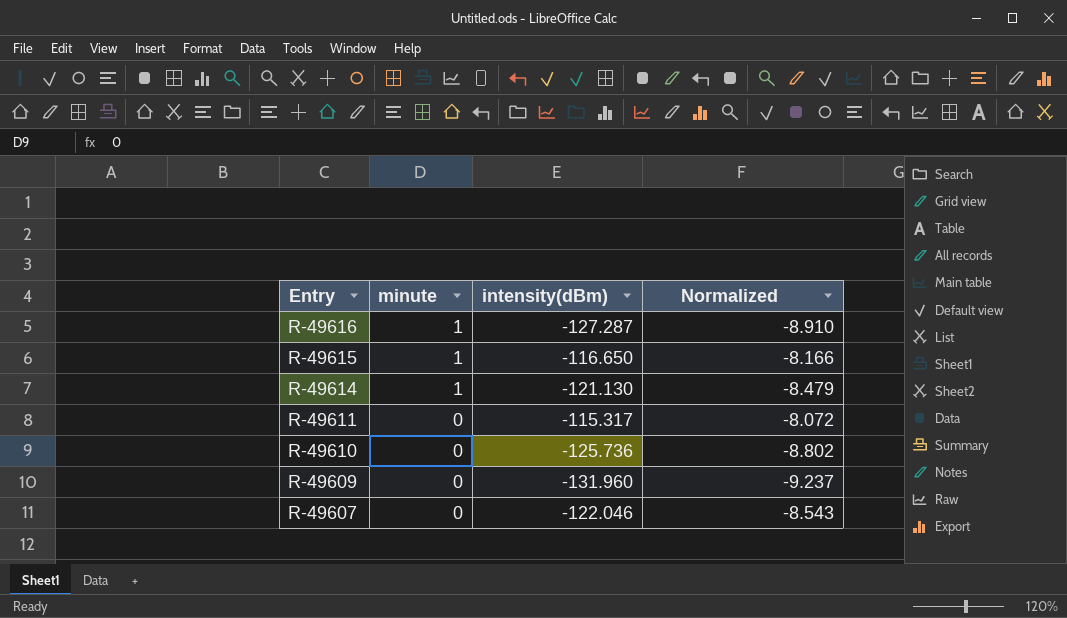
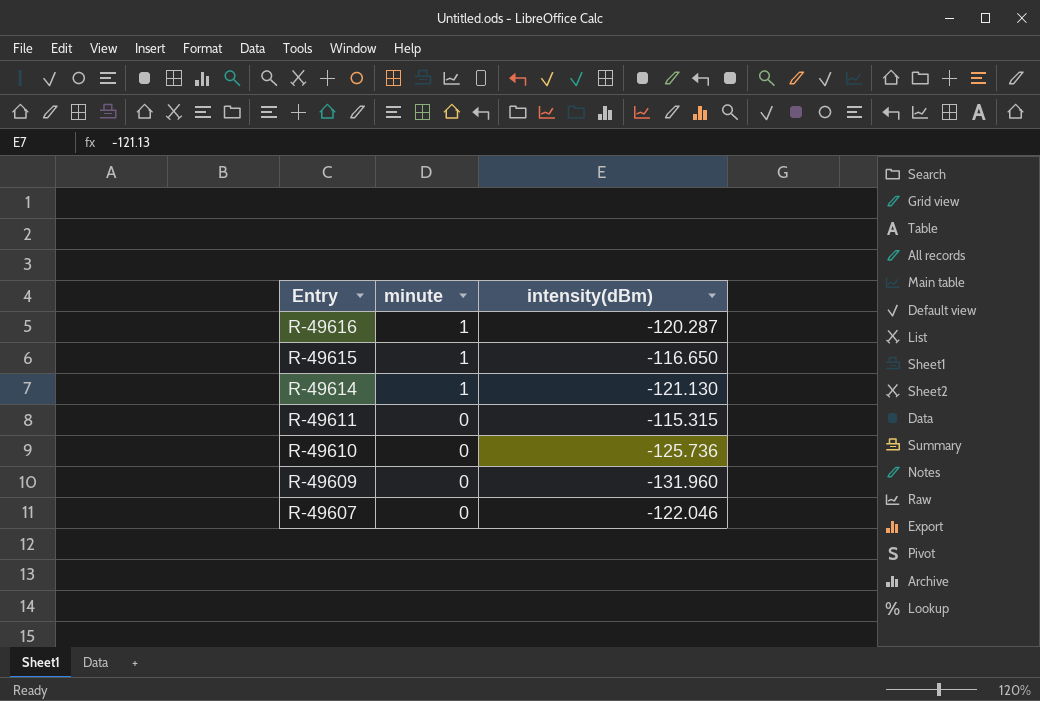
column Normalized | formula: [intensity(dBm)] * 0.07 -> none
R-49616 | intensity(dBm): -127.287 -> -120.287
R-49611 | intensity(dBm): -115.317 -> -115.315

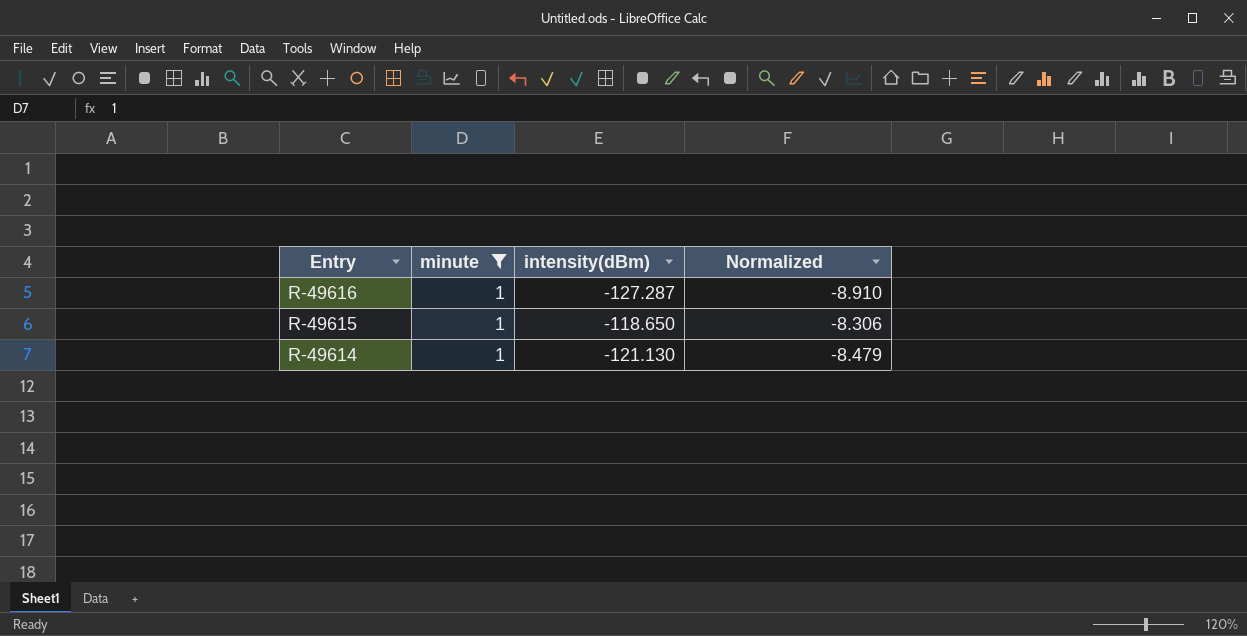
filter: none -> minute = 1
column Normalized | formula: none -> [intensity(dBm)] * 0.07
R-49616 | intensity(dBm): -120.287 -> -127.287
R-49615 | intensity(dBm): -116.650 -> -118.650

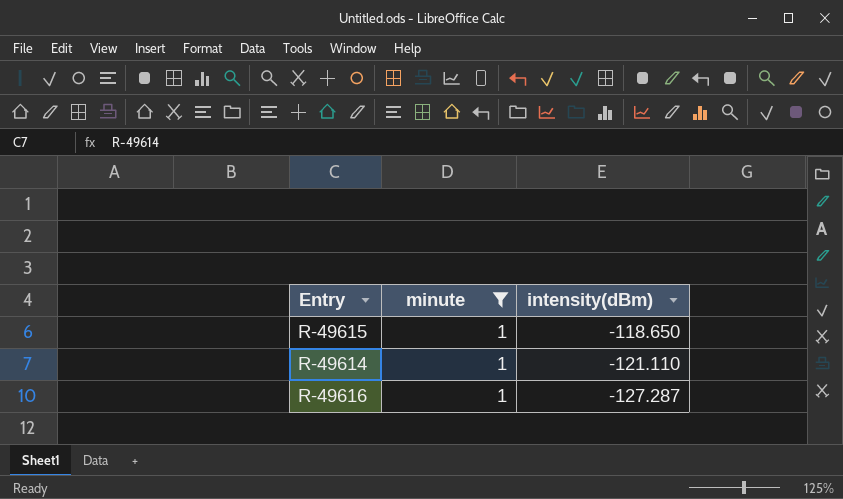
row order: Entry descending -> intensity(dBm) descending
column Normalized | formula: [intensity(dBm)] * 0.07 -> none
R-49614 | intensity(dBm): -121.130 -> -121.110

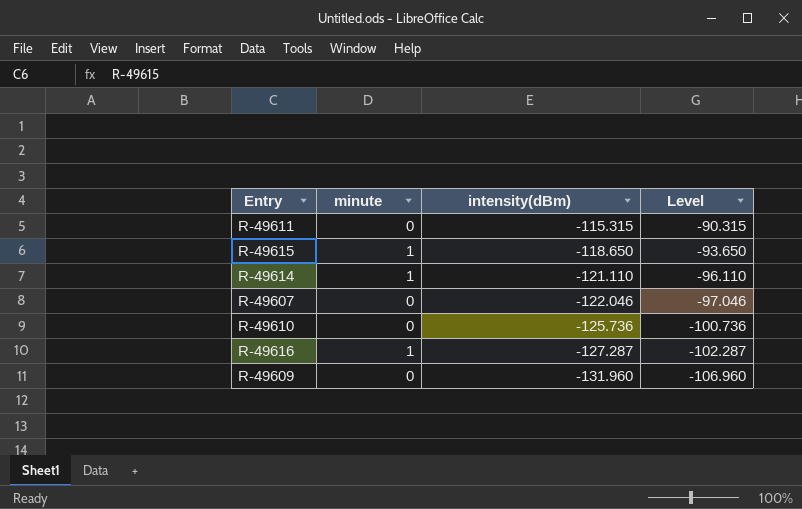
filter: minute = 1 -> none
column Level | formula: none -> [intensity(dBm)] + 25

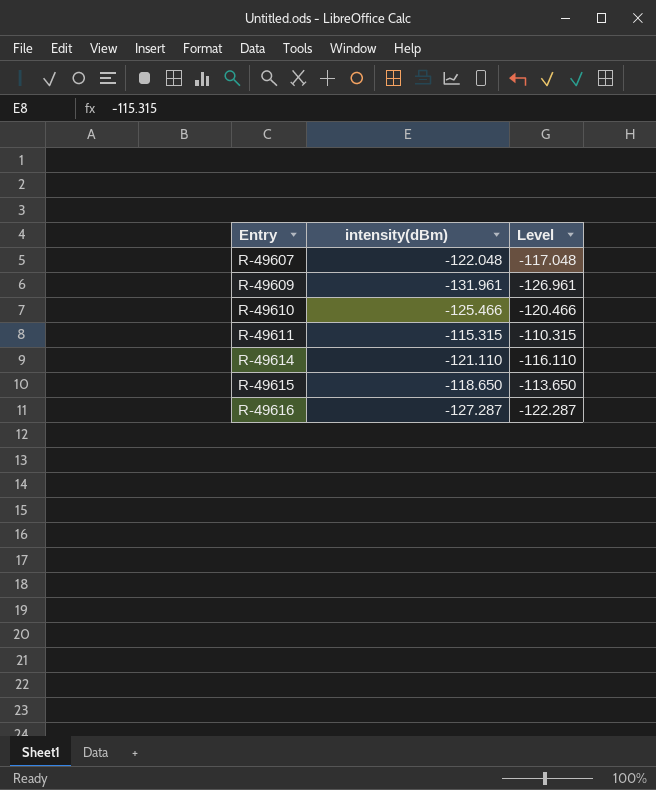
row order: intensity(dBm) descending -> Entry ascending
column minute | position: 2 -> none
column Level | formula: [intensity(dBm)] + 25 -> [intensity(dBm)] + 5
R-49607 | intensity(dBm): -122.046 -> -122.048
R-49609 | intensity(dBm): -131.960 -> -131.961
R-49610 | intensity(dBm): -125.736 -> -125.466

